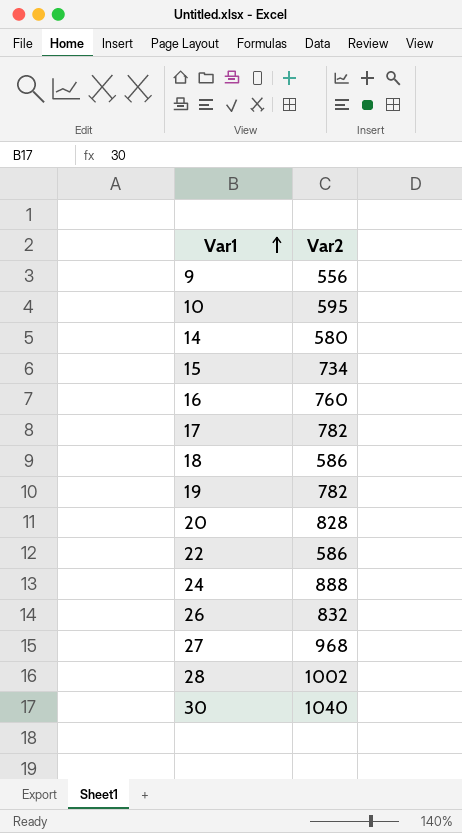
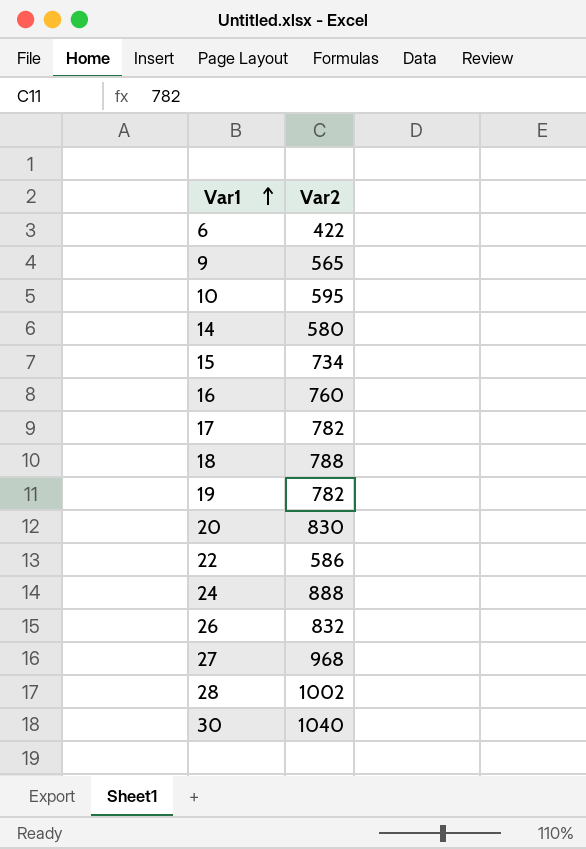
row 6: none -> 422
9 | Var2: 556 -> 565
18 | Var2: 586 -> 788
20 | Var2: 828 -> 830

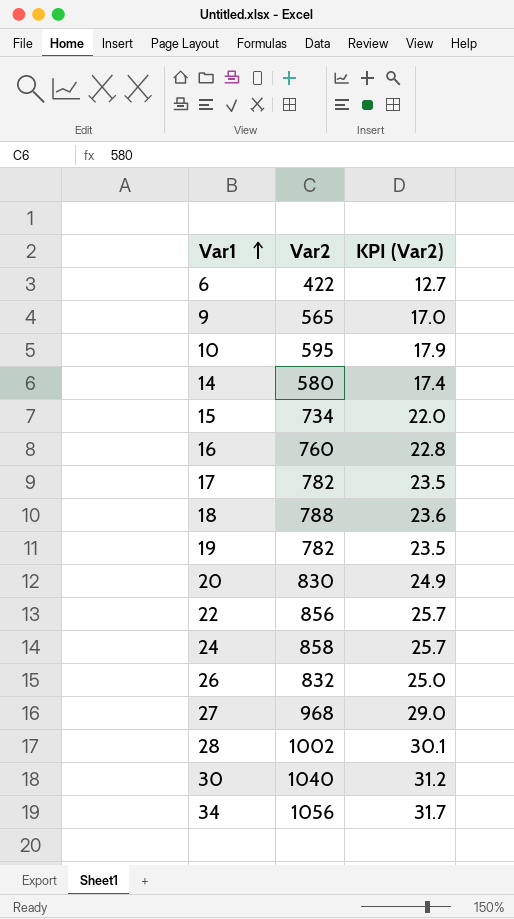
column KPI (Var2) | formula: none -> [Var2] * 0.03
22 | Var2: 586 -> 856
24 | Var2: 888 -> 858
row 34: none -> 1056 | 31.7

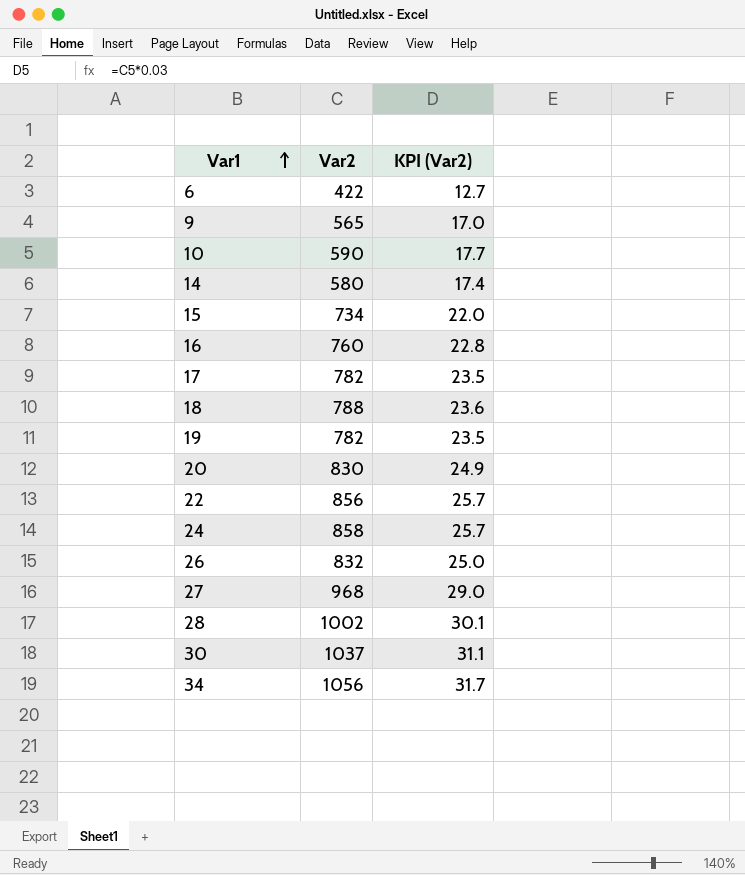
10 | Var2: 595 -> 590
10 | KPI (Var2): 17.9 -> 17.7
30 | Var2: 1040 -> 1037
30 | KPI (Var2): 31.2 -> 31.1

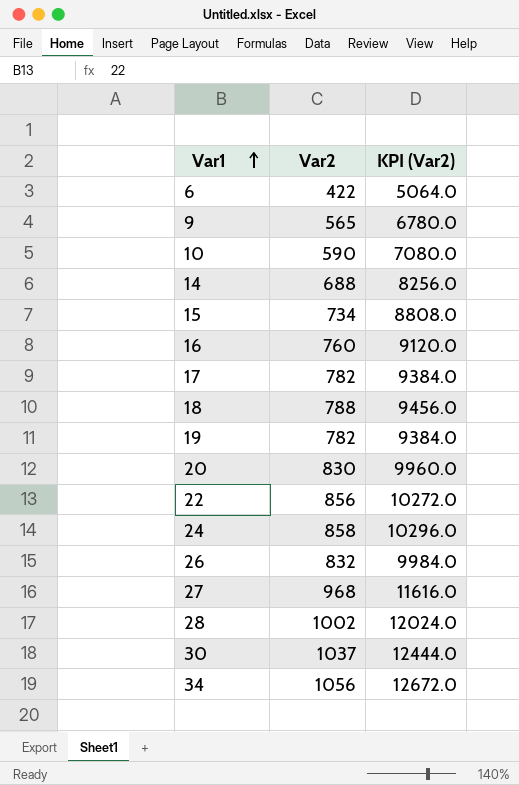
column KPI (Var2) | formula: [Var2] * 0.03 -> [Var2] * 12
14 | Var2: 580 -> 688

